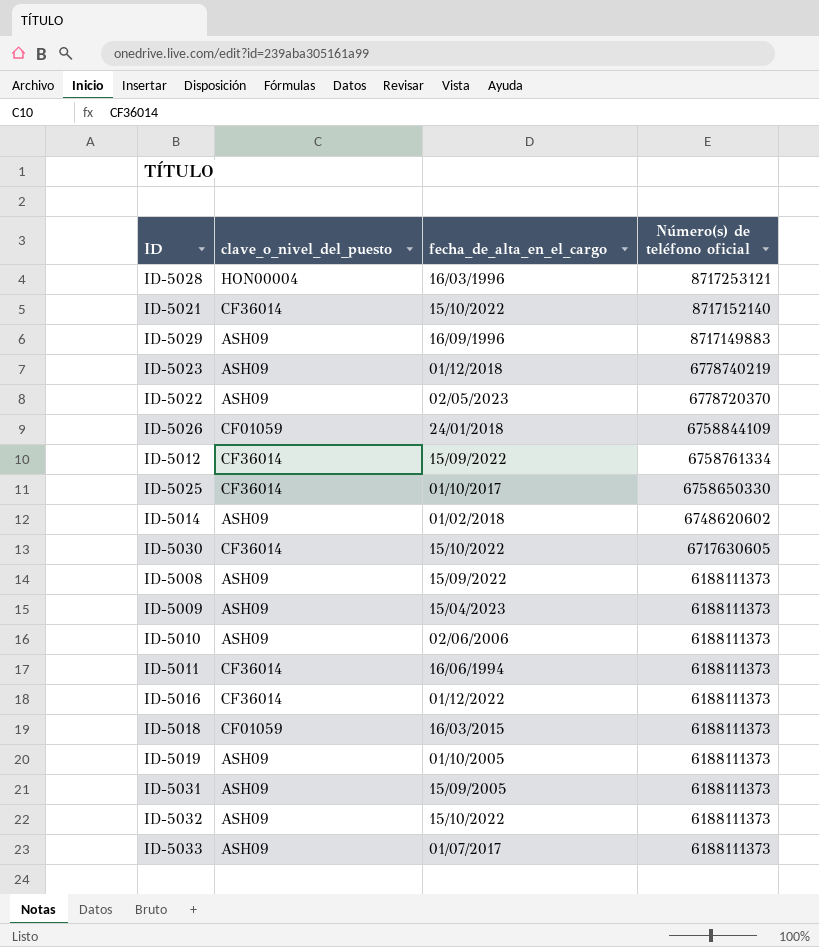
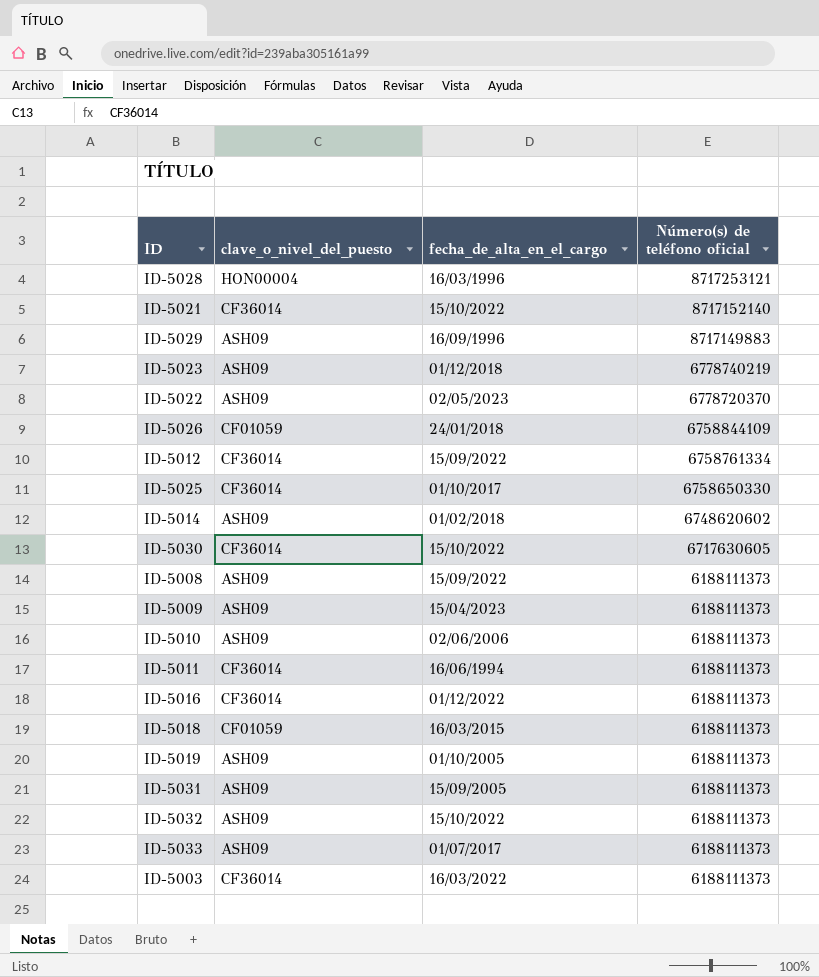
row ID-5003: none -> CF36014 | 16/03/2022 | 6188111373

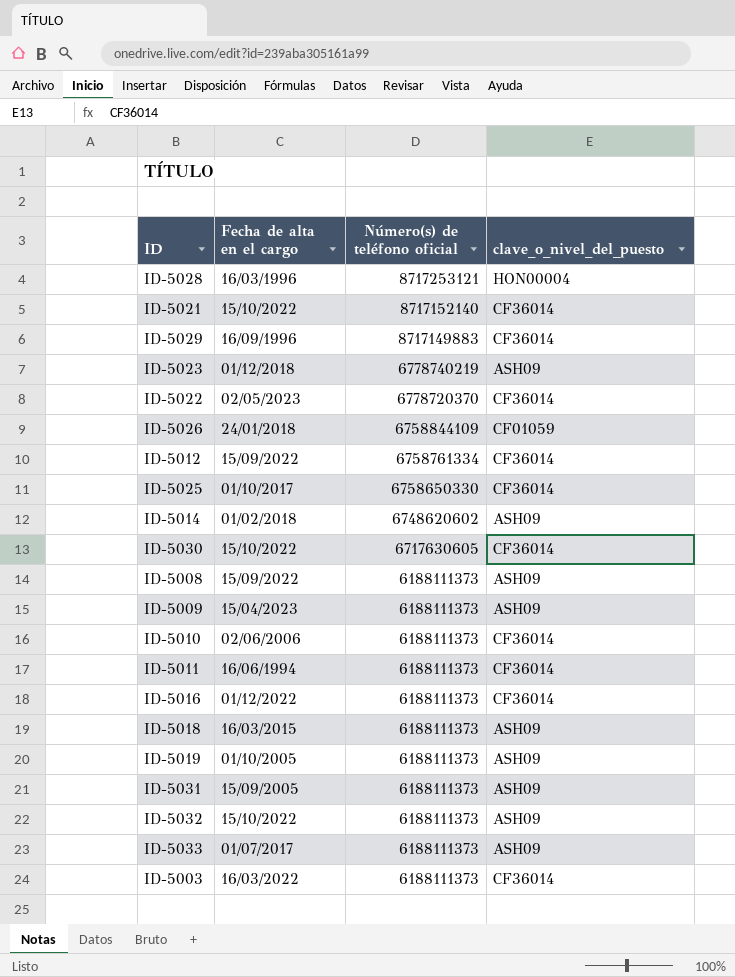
column name: fecha_de_alta_en_el_cargo -> Fecha de alta en el cargo
column clave_o_nivel_del_puesto | position: 2 -> 4
ID-5029 | clave_o_nivel_del_puesto: ASH09 -> CF36014
ID-5022 | clave_o_nivel_del_puesto: ASH09 -> CF36014
ID-5010 | clave_o_nivel_del_puesto: ASH09 -> CF36014
ID-5018 | clave_o_nivel_del_puesto: CF01059 -> ASH09

